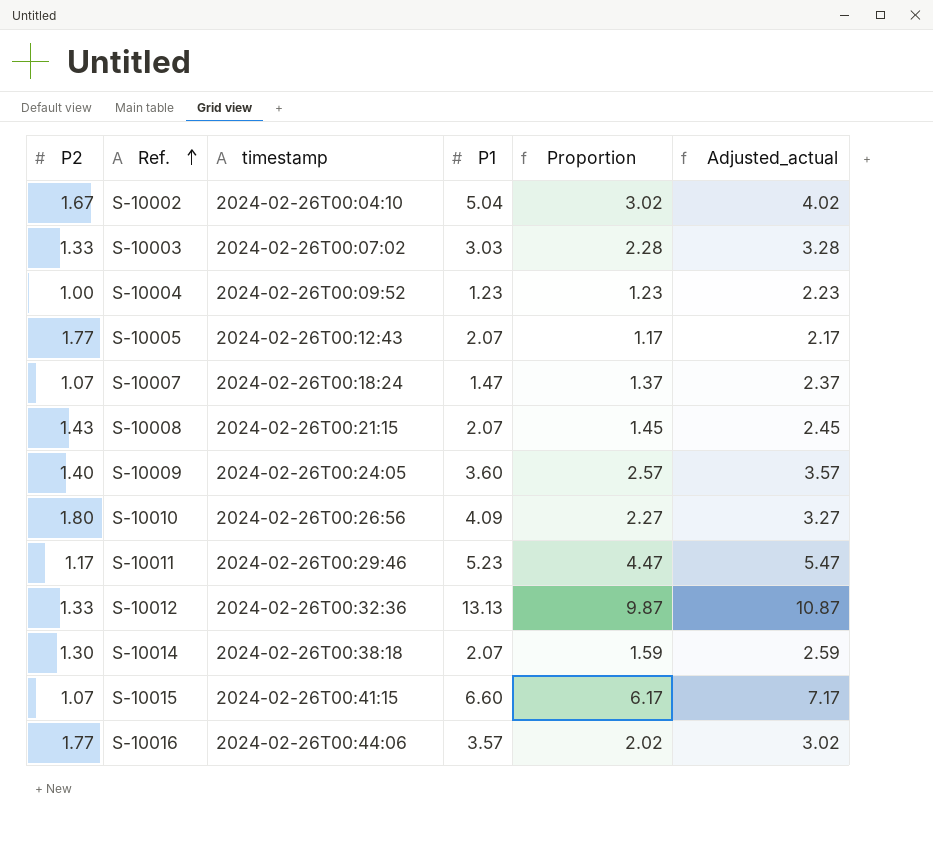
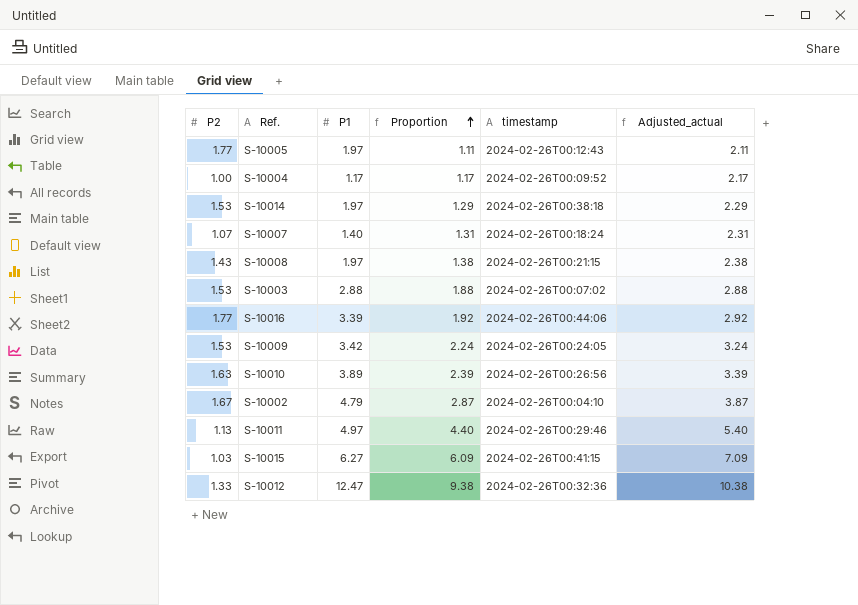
row order: Ref. ascending -> Proportion ascending
column timestamp | position: 3 -> 5
S-10005 | P1: 2.07 -> 1.97
S-10005 | Proportion: 1.17 -> 1.11
S-10005 | Adjusted_actual: 2.17 -> 2.11
S-10004 | P1: 1.23 -> 1.17
S-10004 | Proportion: 1.23 -> 1.17
S-10004 | Adjusted_actual: 2.23 -> 2.17
S-10014 | P2: 1.30 -> 1.53
S-10014 | P1: 2.07 -> 1.97
S-10014 | Proportion: 1.59 -> 1.29
S-10014 | Adjusted_actual: 2.59 -> 2.29
S-10007 | P1: 1.47 -> 1.40
S-10007 | Proportion: 1.37 -> 1.31
S-10007 | Adjusted_actual: 2.37 -> 2.31
S-10008 | P1: 2.07 -> 1.97
S-10008 | Proportion: 1.45 -> 1.38
S-10008 | Adjusted_actual: 2.45 -> 2.38
S-10003 | P2: 1.33 -> 1.53
S-10003 | P1: 3.03 -> 2.88
S-10003 | Proportion: 2.28 -> 1.88
S-10003 | Adjusted_actual: 3.28 -> 2.88
S-10016 | P1: 3.57 -> 3.39
S-10016 | Proportion: 2.02 -> 1.92
S-10016 | Adjusted_actual: 3.02 -> 2.92
S-10009 | P2: 1.40 -> 1.53
S-10009 | P1: 3.60 -> 3.42
S-10009 | Proportion: 2.57 -> 2.24
S-10009 | Adjusted_actual: 3.57 -> 3.24
S-10010 | P2: 1.80 -> 1.63
S-10010 | P1: 4.09 -> 3.89
S-10010 | Proportion: 2.27 -> 2.39
S-10010 | Adjusted_actual: 3.27 -> 3.39
S-10002 | P1: 5.04 -> 4.79
S-10002 | Proportion: 3.02 -> 2.87
S-10002 | Adjusted_actual: 4.02 -> 3.87
S-10011 | P2: 1.17 -> 1.13
S-10011 | P1: 5.23 -> 4.97
S-10011 | Proportion: 4.47 -> 4.40
S-10011 | Adjusted_actual: 5.47 -> 5.40
S-10015 | P2: 1.07 -> 1.03
S-10015 | P1: 6.60 -> 6.27
S-10015 | Proportion: 6.17 -> 6.09
S-10015 | Adjusted_actual: 7.17 -> 7.09
S-10012 | P1: 13.13 -> 12.47
S-10012 | Proportion: 9.87 -> 9.38
S-10012 | Adjusted_actual: 10.87 -> 10.38

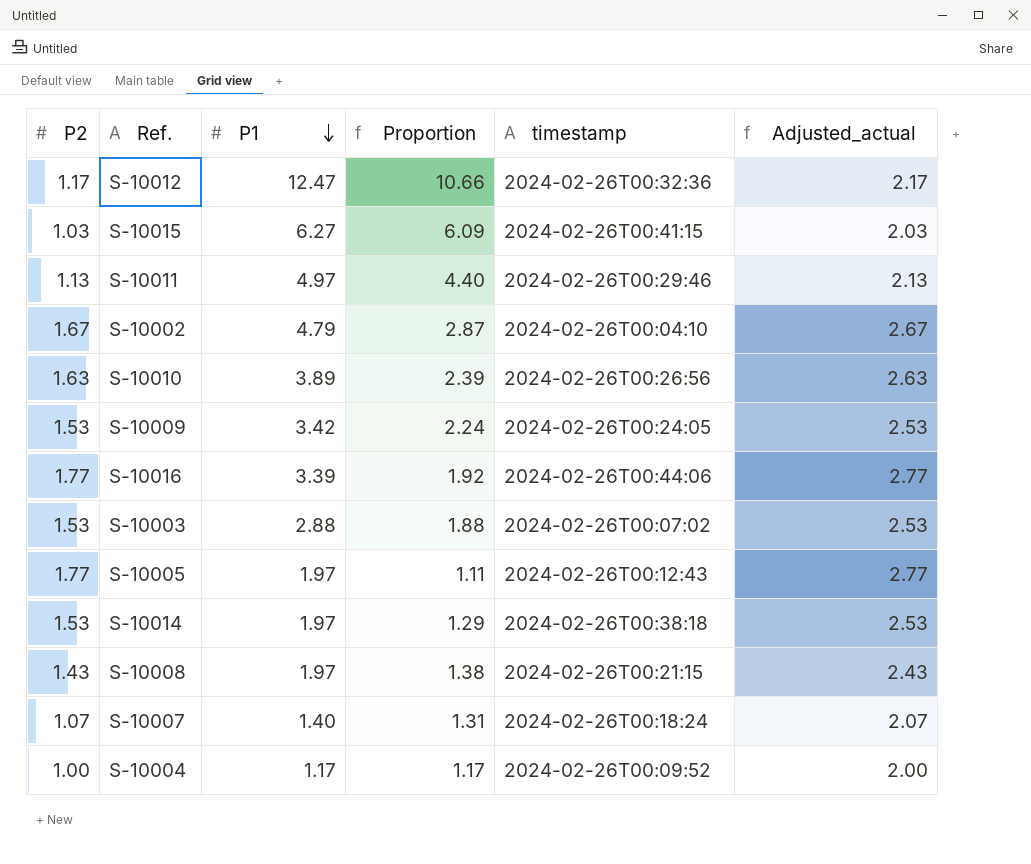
row order: Proportion ascending -> P1 descending
column Adjusted_actual | formula: [Proportion] + 1 -> [P2] + 1
S-10012 | P2: 1.33 -> 1.17
S-10012 | Proportion: 9.38 -> 10.66

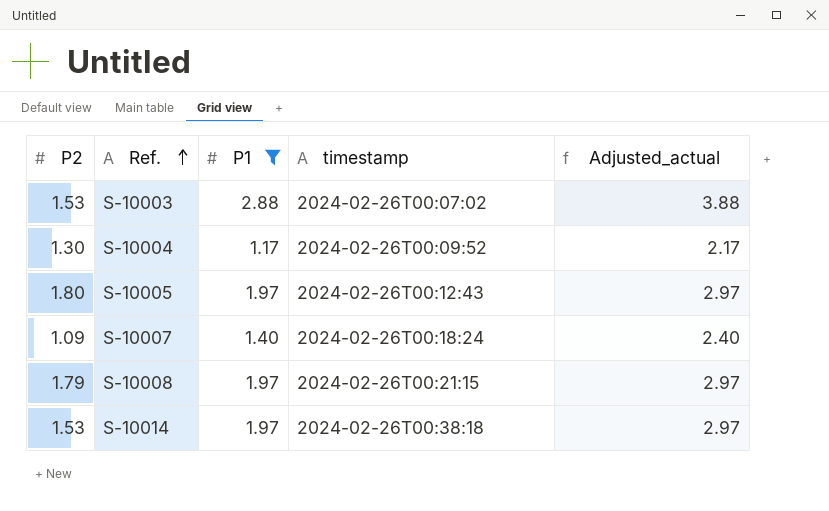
filter: none -> P1 <= 2.88
row order: P1 descending -> Ref. ascending
column Proportion | formula: [P1] / [P2] -> none
column Adjusted_actual | formula: [P2] + 1 -> [P1] + 1
S-10004 | P2: 1.00 -> 1.30
S-10005 | P2: 1.77 -> 1.80
S-10007 | P2: 1.07 -> 1.09
S-10008 | P2: 1.43 -> 1.79

